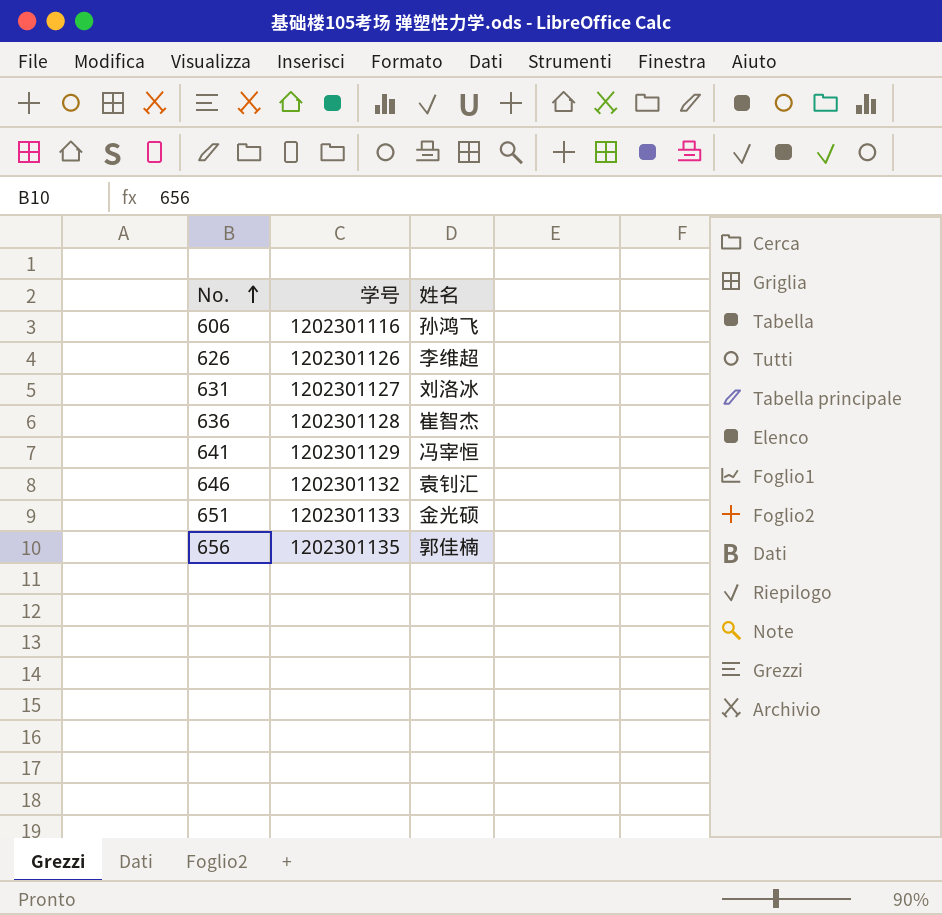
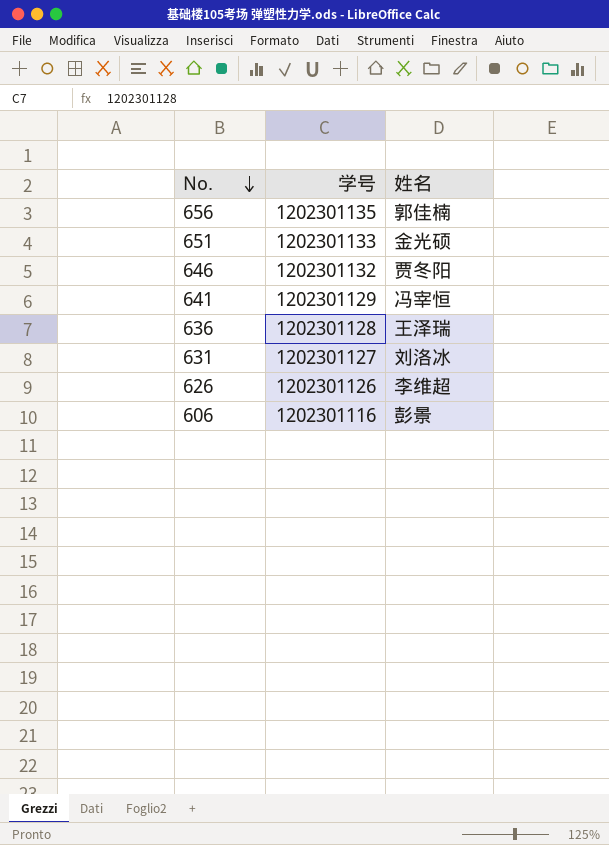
row order: No. ascending -> No. descending
646 | 姓名: 袁钊汇 -> 贾冬阳
636 | 姓名: 崔智杰 -> 王泽瑞
606 | 姓名: 孙鸿飞 -> 彭景

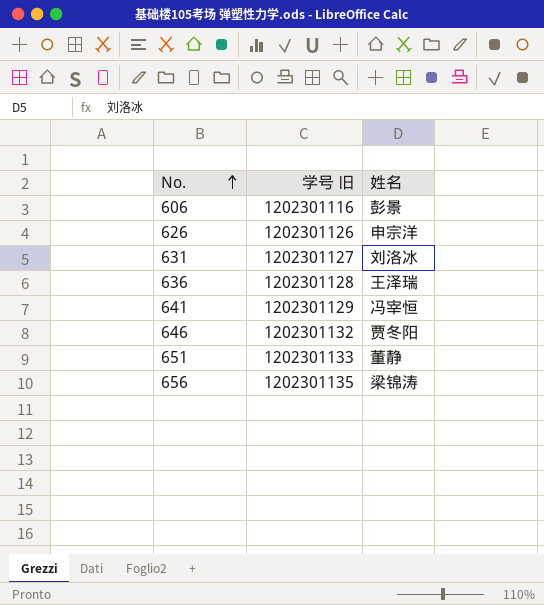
row order: No. descending -> No. ascending
column name: 学号 -> 学号 旧
626 | 姓名: 李维超 -> 申宗洋
651 | 姓名: 金光硕 -> 董静
656 | 姓名: 郭佳楠 -> 梁锦涛

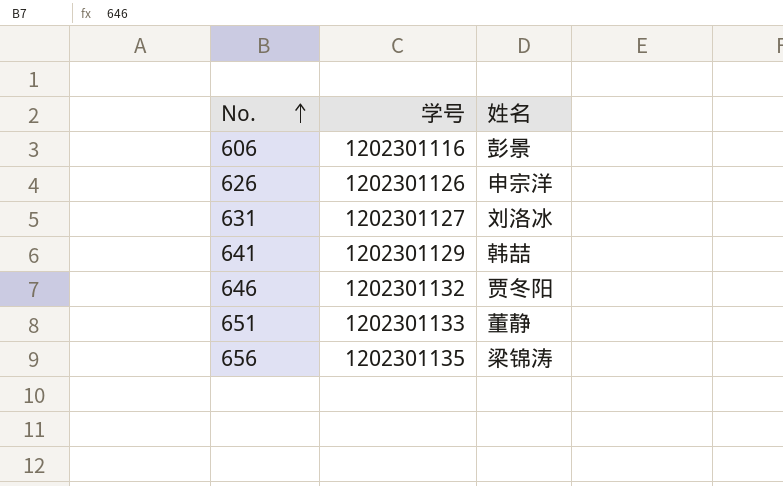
column name: 学号 旧 -> 学号
row 636: 1202301128 | 王泽瑞 -> none
641 | 姓名: 冯宰恒 -> 韩喆

